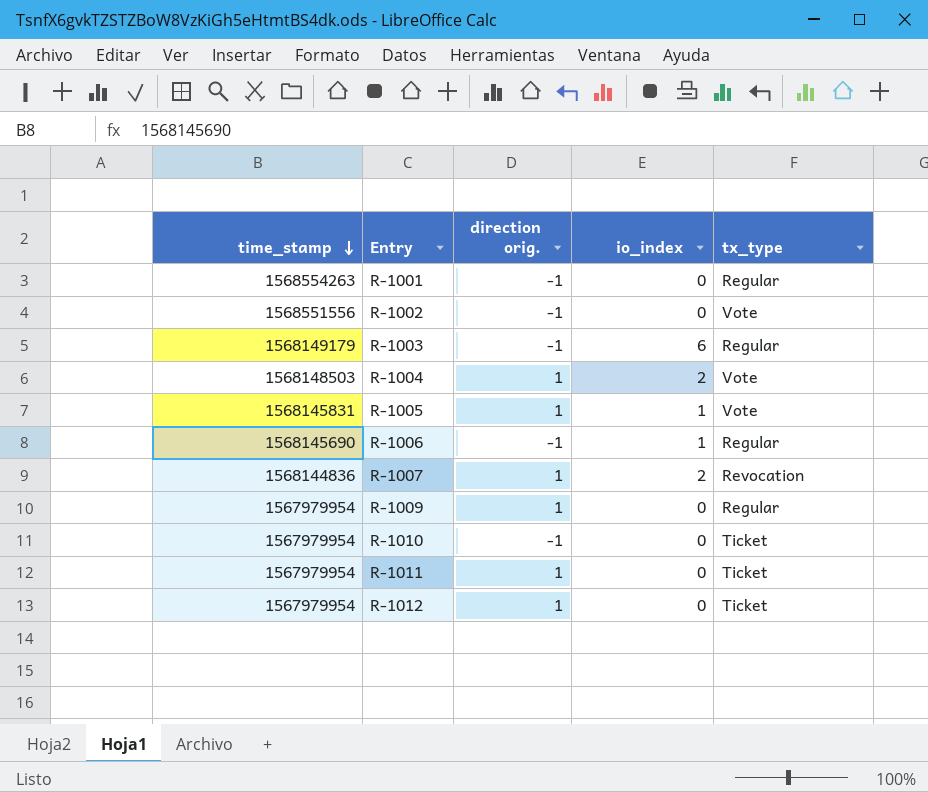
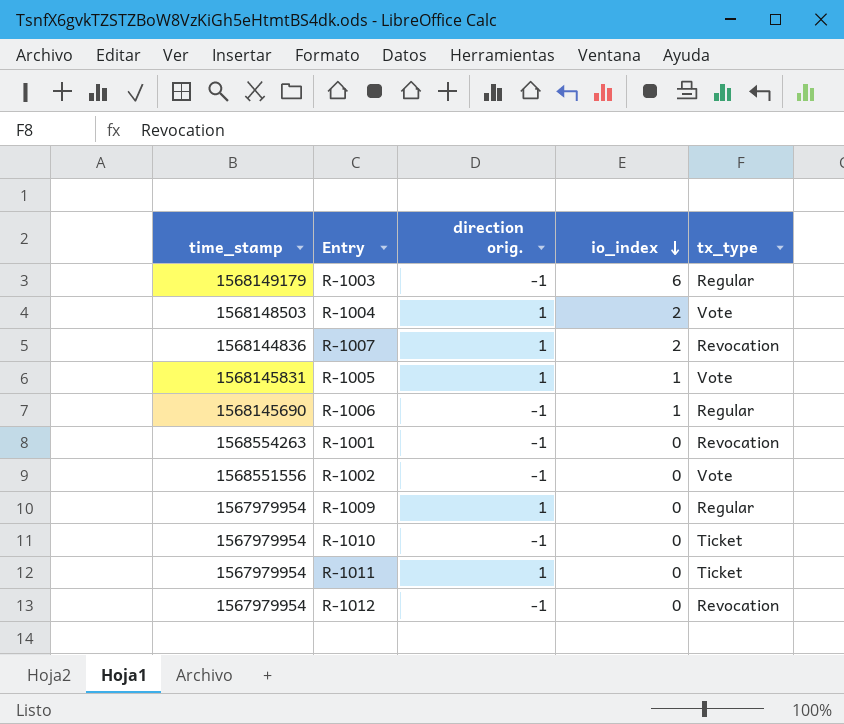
row order: time_stamp descending -> io_index descending
R-1001 | tx_type: Regular -> Revocation
R-1012 | direction orig.: 1 -> -1
R-1012 | tx_type: Ticket -> Revocation

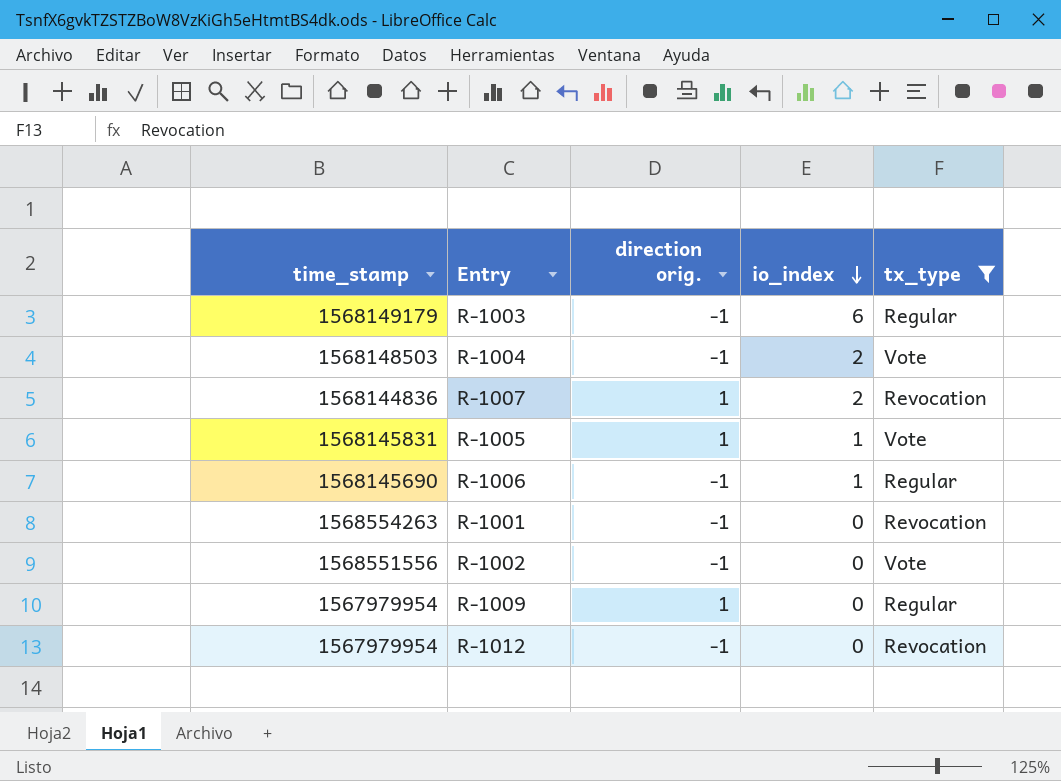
filter: none -> tx_type != Ticket
R-1004 | direction orig.: 1 -> -1

